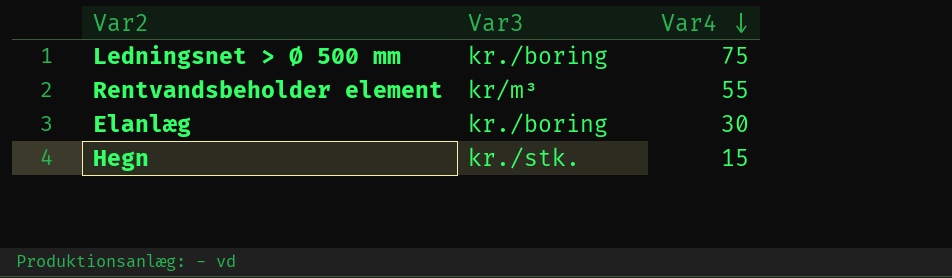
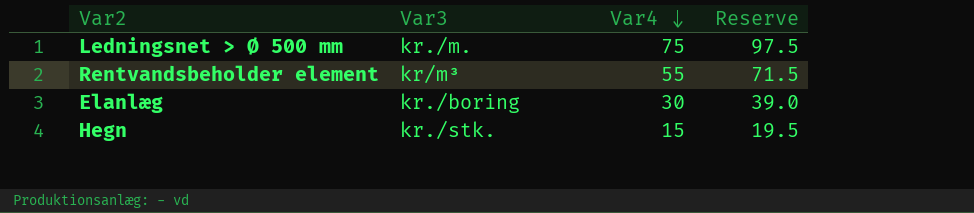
column Reserve | formula: none -> [Var4] * 1.3
Ledningsnet > Ø 500 mm | Var3: kr./boring -> kr./m.

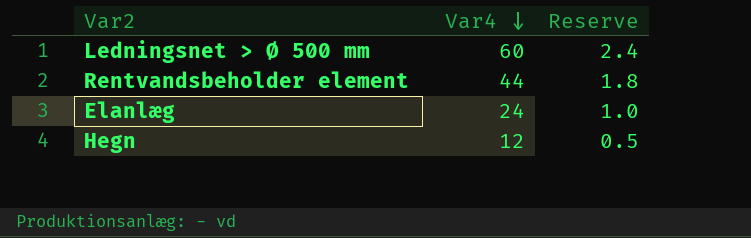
column Var3 | position: 2 -> none
column Reserve | formula: [Var4] * 1.3 -> [Var4] * 0.04
Ledningsnet > Ø 500 mm | Var4: 75 -> 60
Rentvandsbeholder element | Var4: 55 -> 44
Elanlæg | Var4: 30 -> 24
Hegn | Var4: 15 -> 12

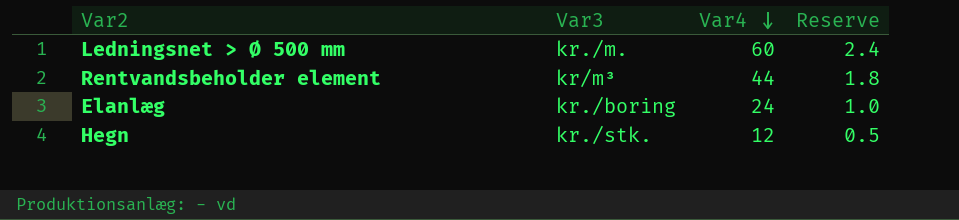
column Var3 | position: none -> 2

